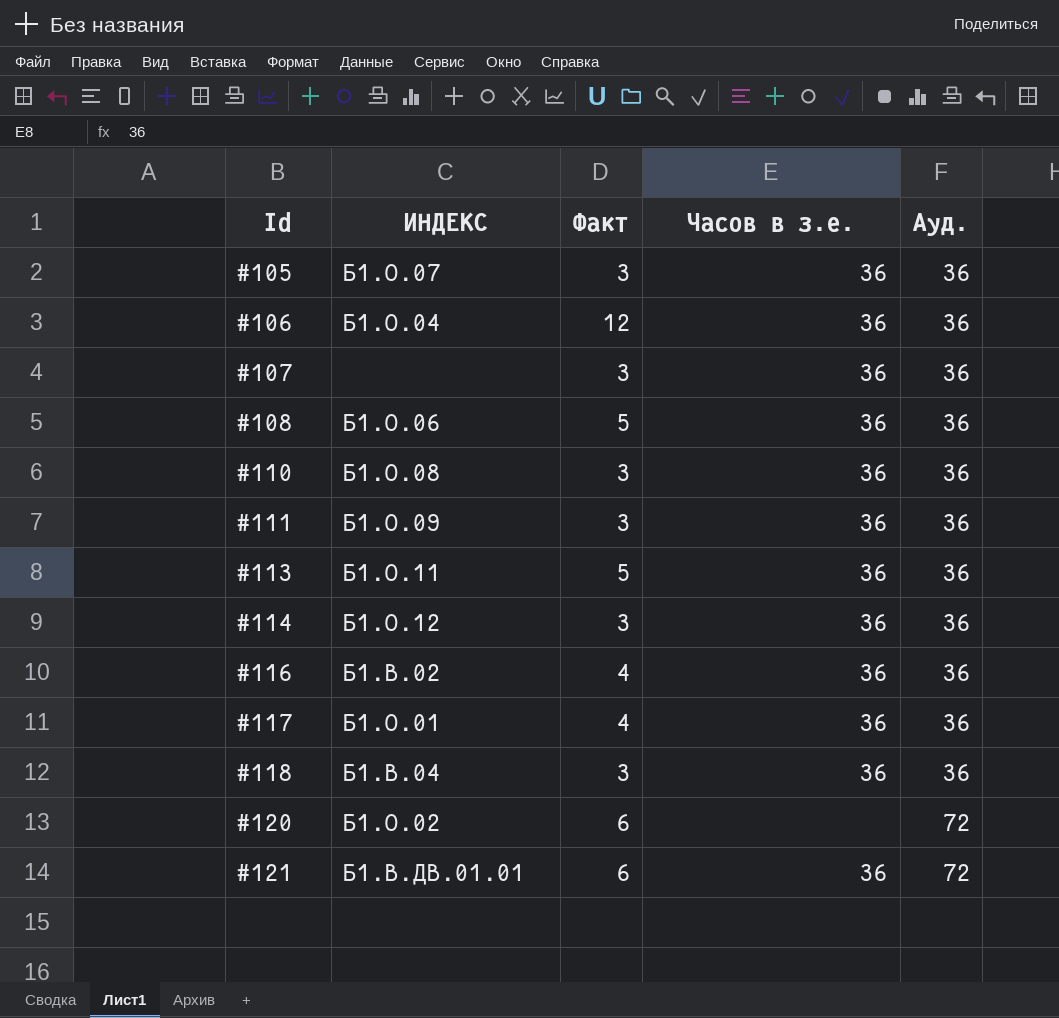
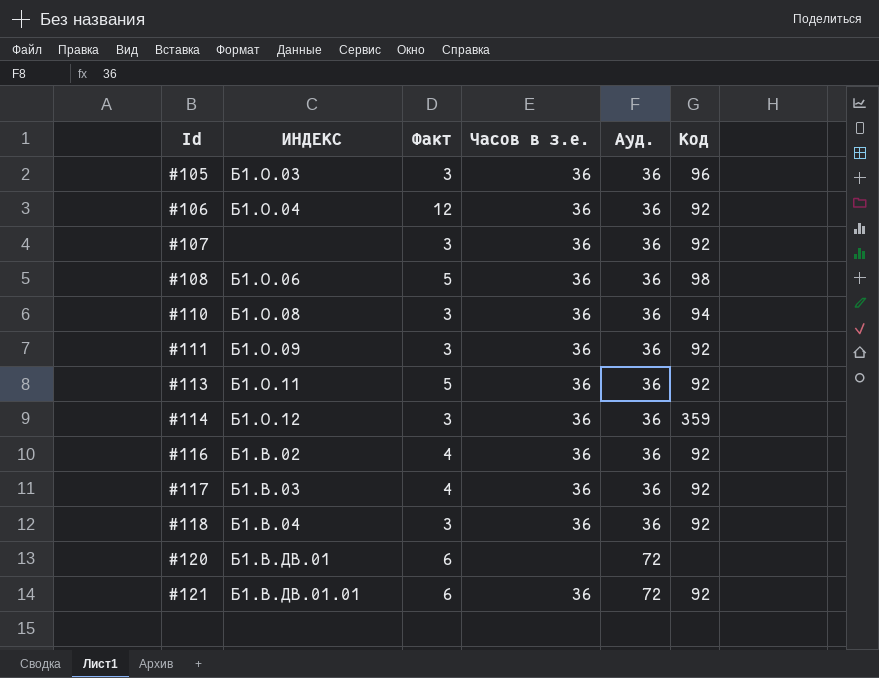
column Код | position: none -> 6
#105 | ИНДЕКС: Б1.О.07 -> Б1.О.03
#117 | ИНДЕКС: Б1.О.01 -> Б1.В.03
#120 | ИНДЕКС: Б1.О.02 -> Б1.В.ДВ.01

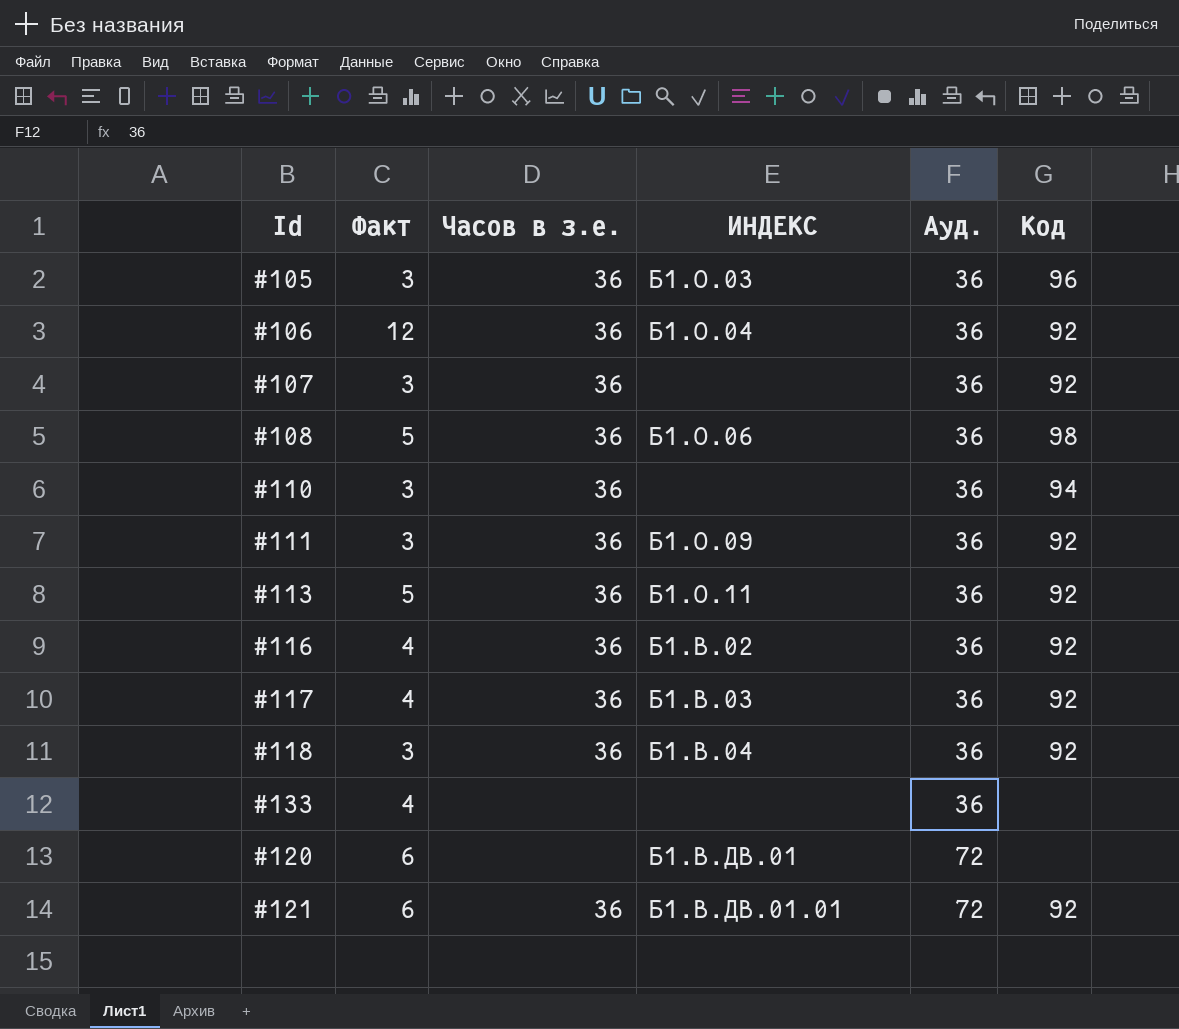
column ИНДЕКС | position: 2 -> 4
row #114: Б1.О.12 | 3 | 36 | 36 | 359 -> none
#110 | ИНДЕКС: Б1.О.08 -> none
row #133: none -> 4 | none | none | 36 | none

